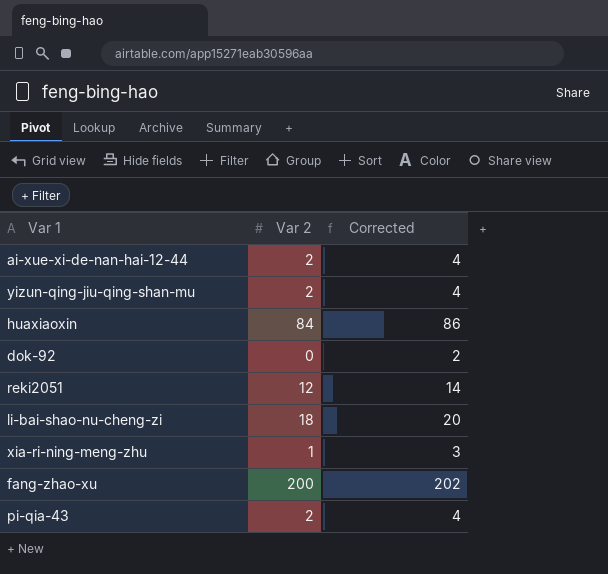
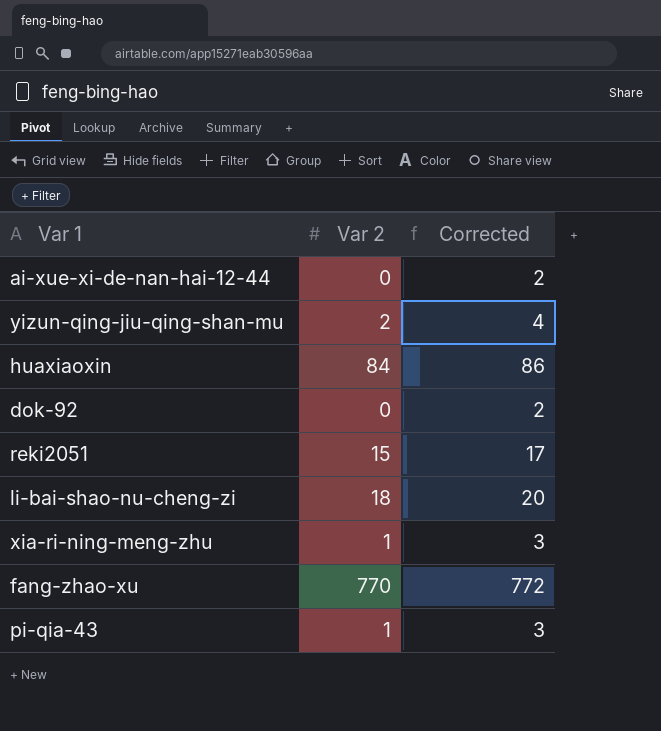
ai-xue-xi-de-nan-hai-12-44 | Var 2: 2 -> 0
ai-xue-xi-de-nan-hai-12-44 | Corrected: 4 -> 2
reki2051 | Var 2: 12 -> 15
reki2051 | Corrected: 14 -> 17
fang-zhao-xu | Var 2: 200 -> 770
fang-zhao-xu | Corrected: 202 -> 772
pi-qia-43 | Var 2: 2 -> 1
pi-qia-43 | Corrected: 4 -> 3

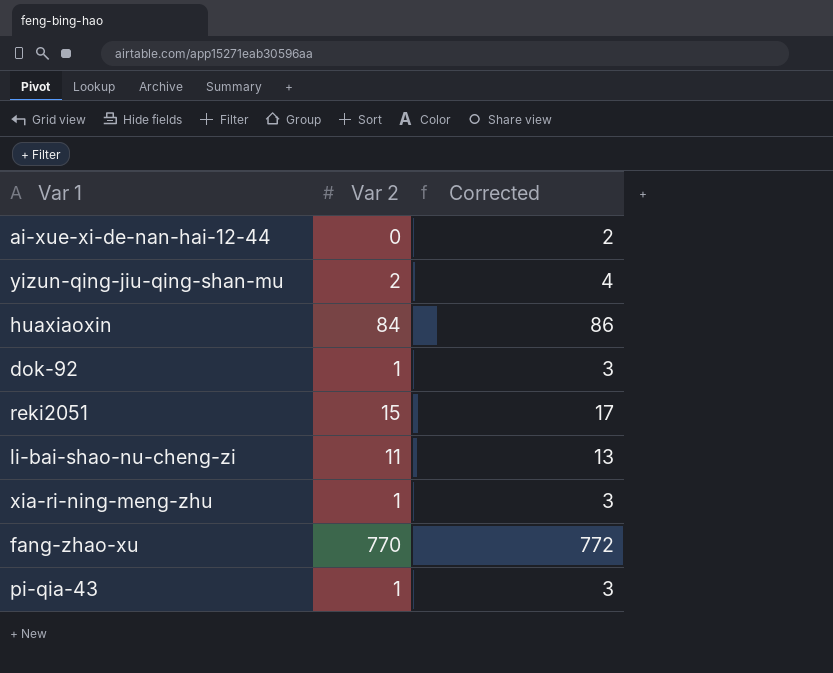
dok-92 | Var 2: 0 -> 1
dok-92 | Corrected: 2 -> 3
li-bai-shao-nu-cheng-zi | Var 2: 18 -> 11
li-bai-shao-nu-cheng-zi | Corrected: 20 -> 13

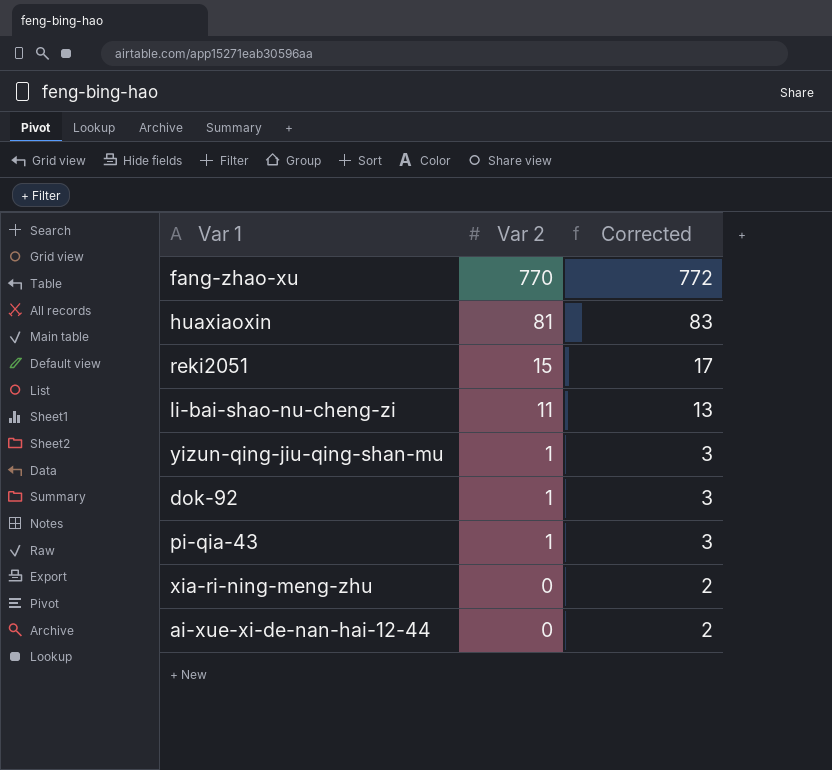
row order: none -> Var 2 descending
huaxiaoxin | Var 2: 84 -> 81
huaxiaoxin | Corrected: 86 -> 83
yizun-qing-jiu-qing-shan-mu | Var 2: 2 -> 1
yizun-qing-jiu-qing-shan-mu | Corrected: 4 -> 3
xia-ri-ning-meng-zhu | Var 2: 1 -> 0
xia-ri-ning-meng-zhu | Corrected: 3 -> 2

